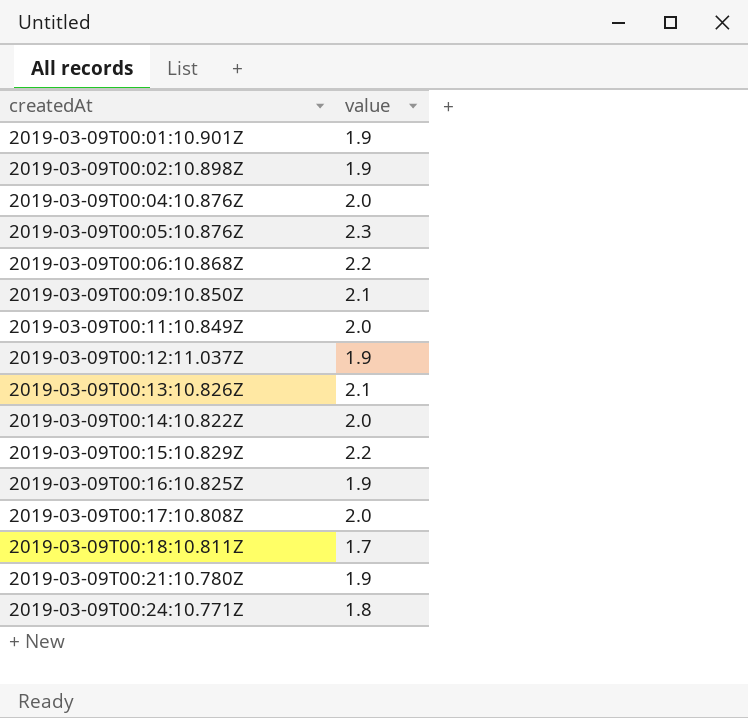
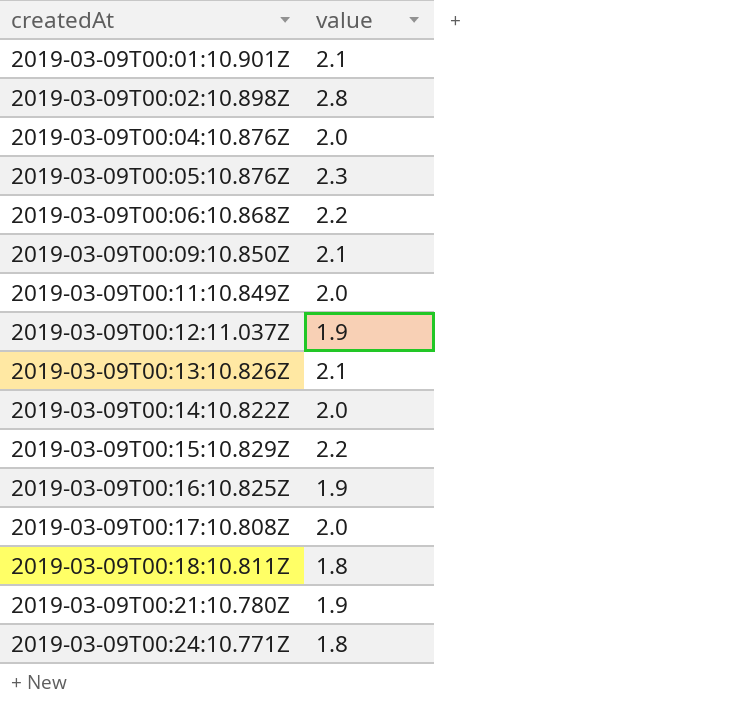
2019-03-09T00:01:10.901Z | value: 1.9 -> 2.1
2019-03-09T00:02:10.898Z | value: 1.9 -> 2.8
2019-03-09T00:18:10.811Z | value: 1.7 -> 1.8

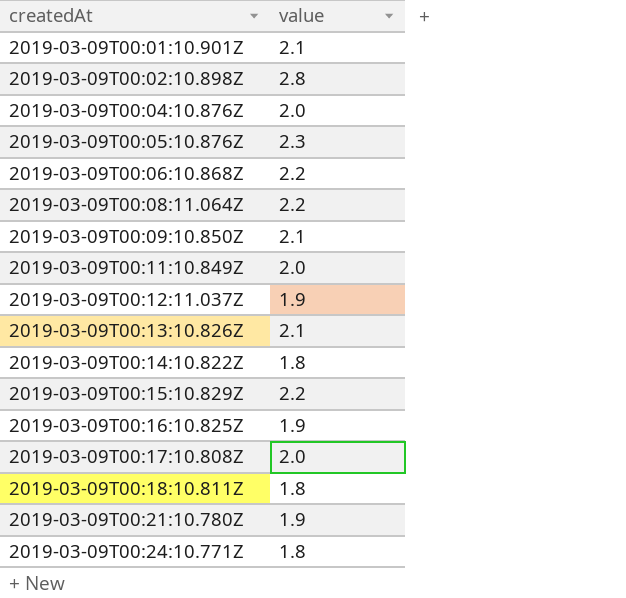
row 2019-03-09T00:08:11.064Z: none -> 2.2
2019-03-09T00:14:10.822Z | value: 2.0 -> 1.8

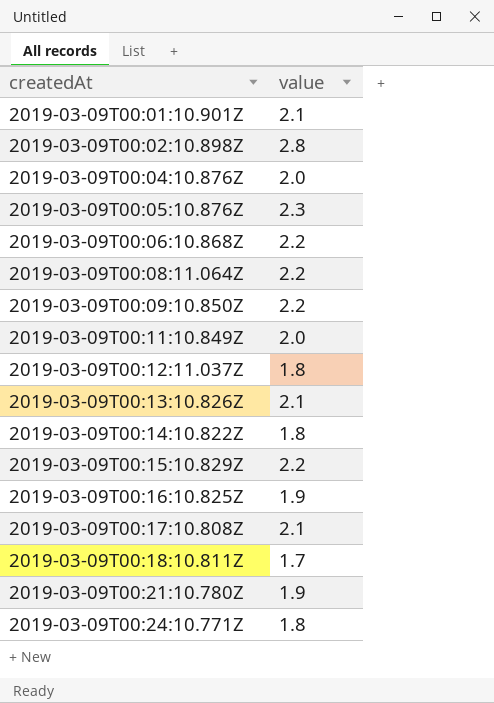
2019-03-09T00:09:10.850Z | value: 2.1 -> 2.2
2019-03-09T00:12:11.037Z | value: 1.9 -> 1.8
2019-03-09T00:17:10.808Z | value: 2.0 -> 2.1
2019-03-09T00:18:10.811Z | value: 1.8 -> 1.7

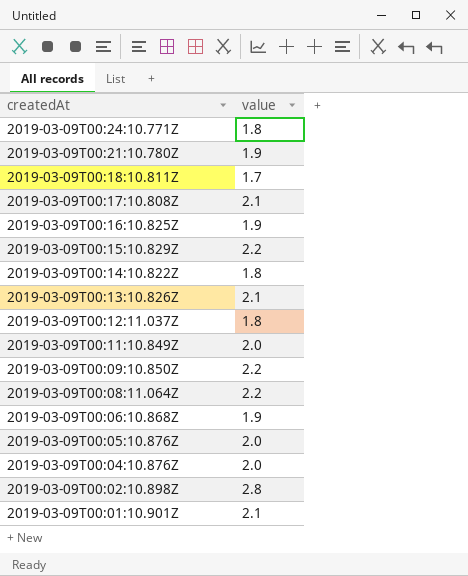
row order: createdAt ascending -> createdAt descending
2019-03-09T00:06:10.868Z | value: 2.2 -> 1.9
2019-03-09T00:05:10.876Z | value: 2.3 -> 2.0

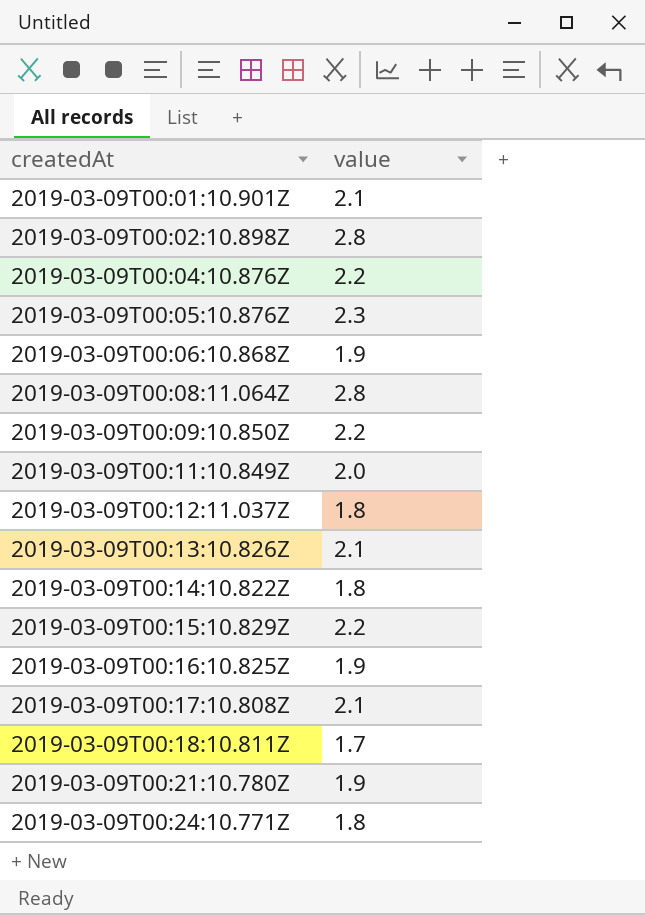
row order: createdAt descending -> createdAt ascending
2019-03-09T00:04:10.876Z | value: 2.0 -> 2.2
2019-03-09T00:05:10.876Z | value: 2.0 -> 2.3
2019-03-09T00:08:11.064Z | value: 2.2 -> 2.8

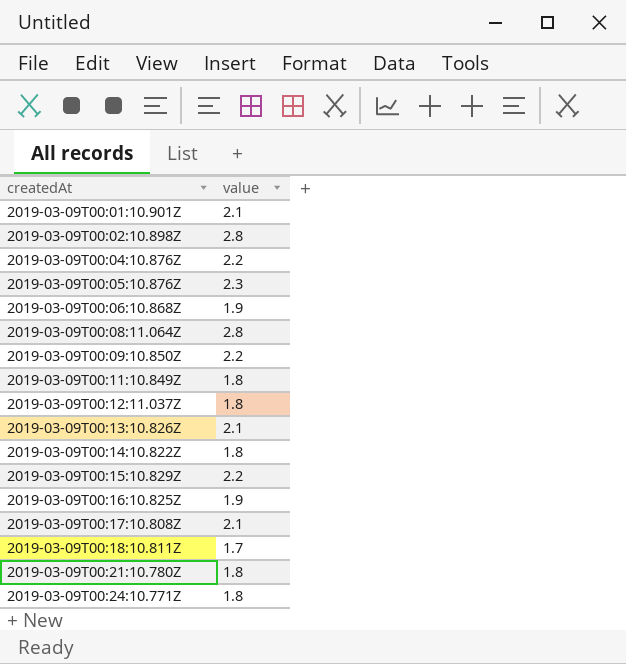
2019-03-09T00:11:10.849Z | value: 2.0 -> 1.8
2019-03-09T00:21:10.780Z | value: 1.9 -> 1.8

